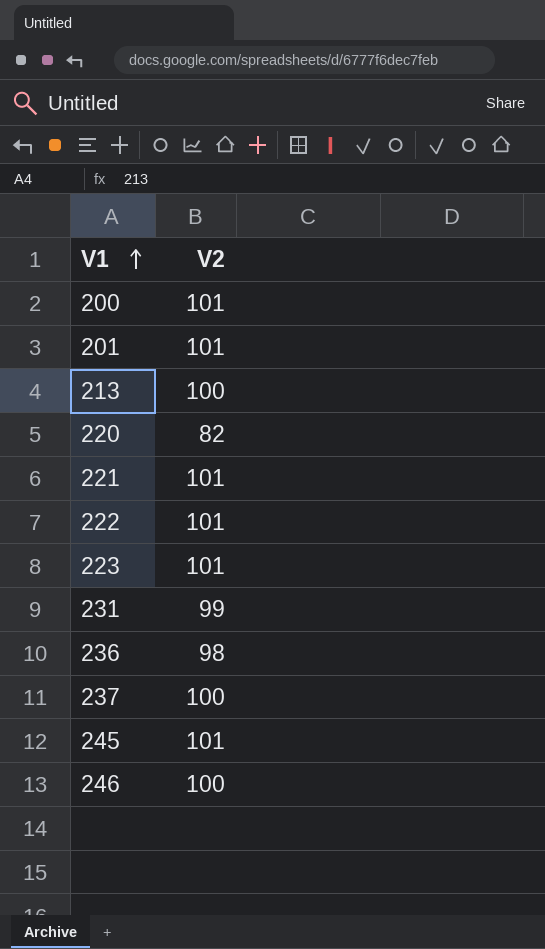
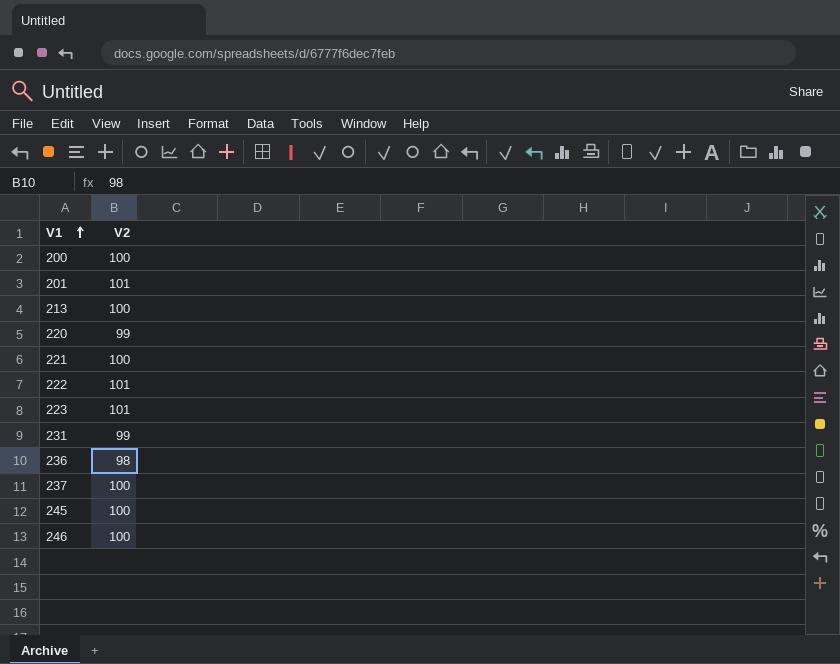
200 | V2: 101 -> 100
220 | V2: 82 -> 99
221 | V2: 101 -> 100
245 | V2: 101 -> 100

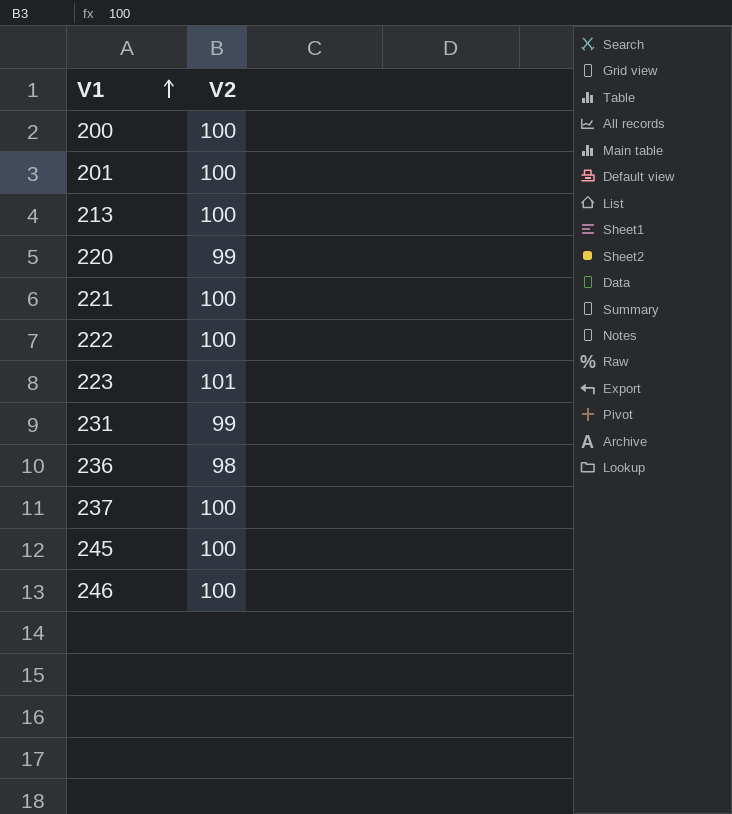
201 | V2: 101 -> 100
222 | V2: 101 -> 100

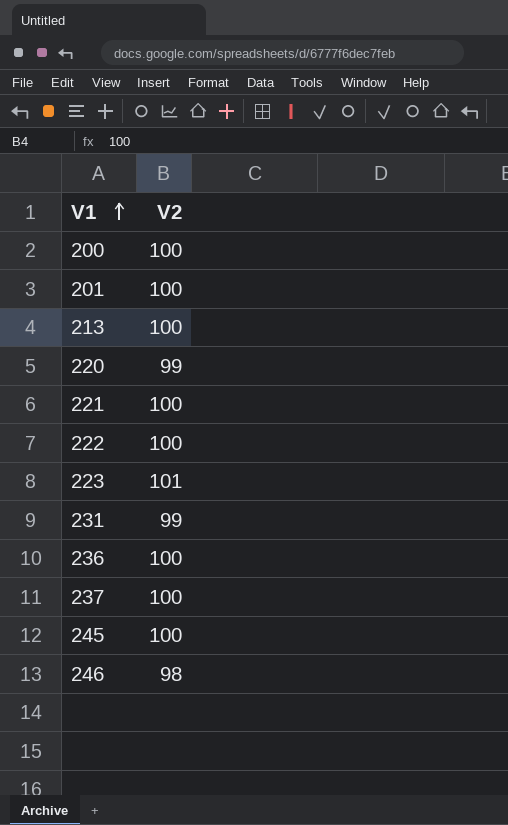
236 | V2: 98 -> 100
246 | V2: 100 -> 98

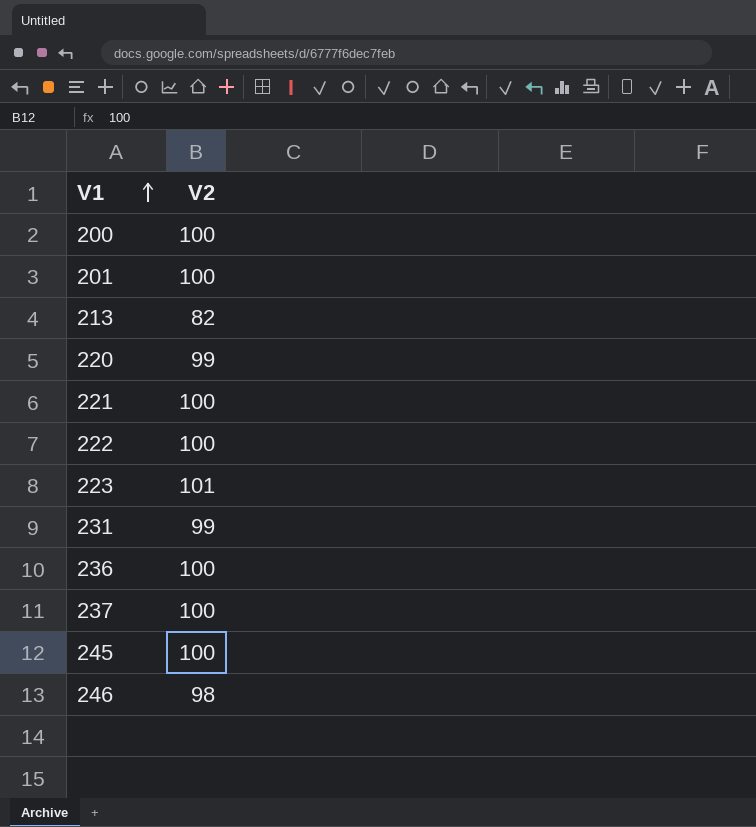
213 | V2: 100 -> 82

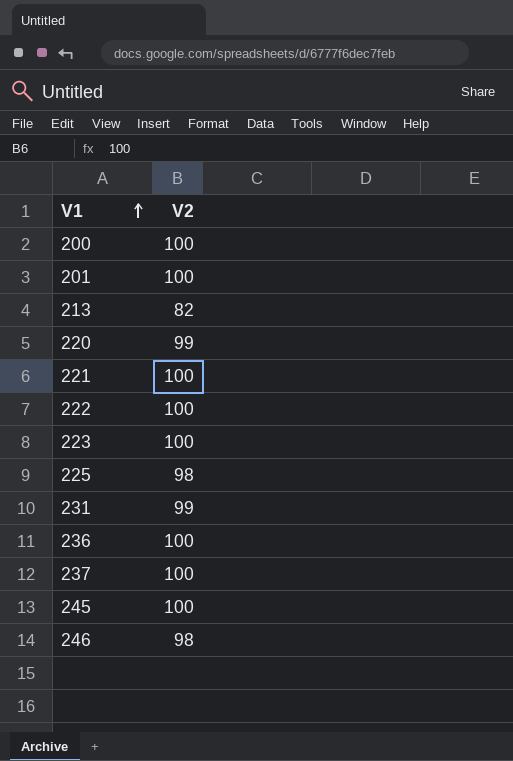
223 | V2: 101 -> 100
row 225: none -> 98

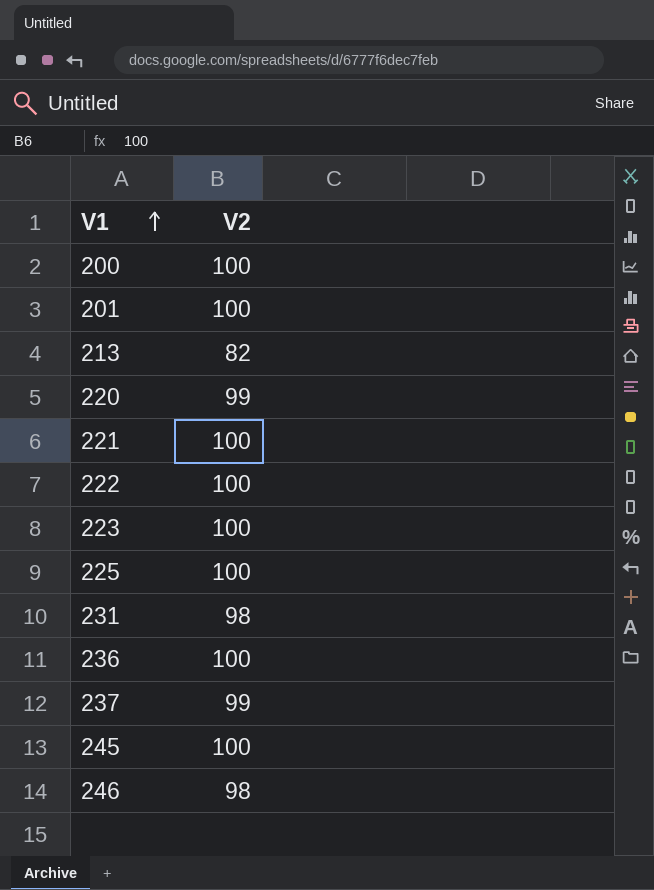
225 | V2: 98 -> 100
231 | V2: 99 -> 98
237 | V2: 100 -> 99

